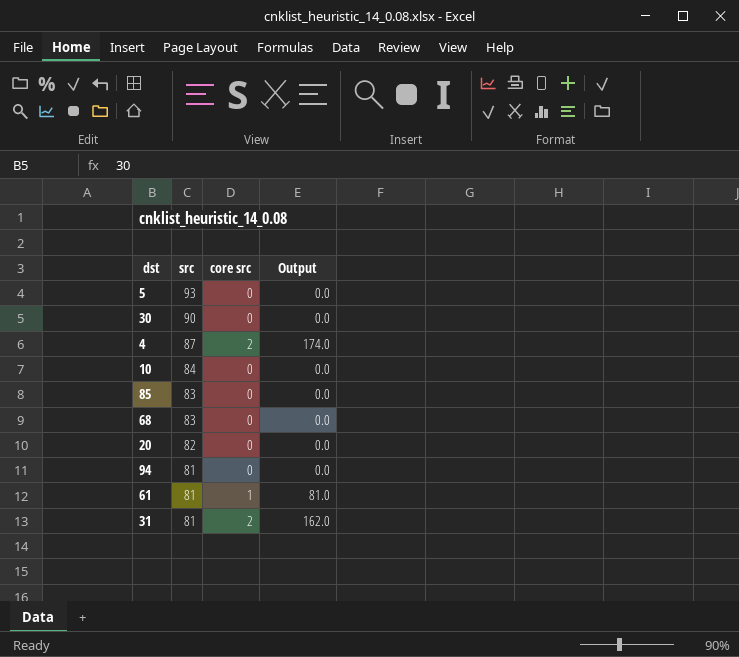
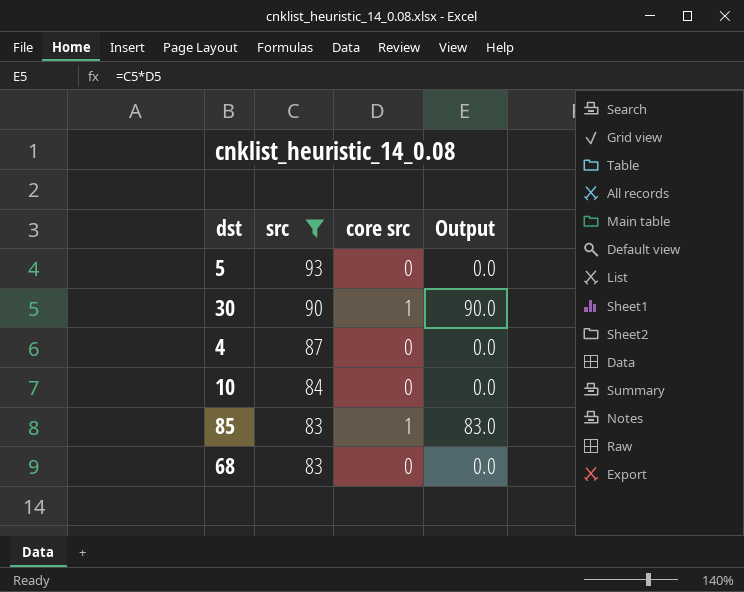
filter: none -> src >= 83
30 | core src: 0 -> 1
30 | Output: 0.0 -> 90.0
4 | core src: 2 -> 0
4 | Output: 174.0 -> 0.0
85 | core src: 0 -> 1
85 | Output: 0.0 -> 83.0

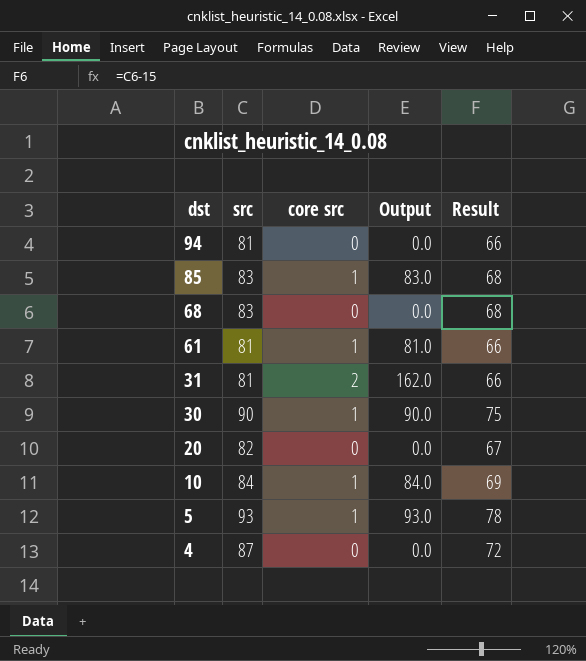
filter: src >= 83 -> none
row order: src descending -> dst descending
column Result | formula: none -> [src] - 15
10 | core src: 0 -> 1
10 | Output: 0.0 -> 84.0
5 | core src: 0 -> 1
5 | Output: 0.0 -> 93.0

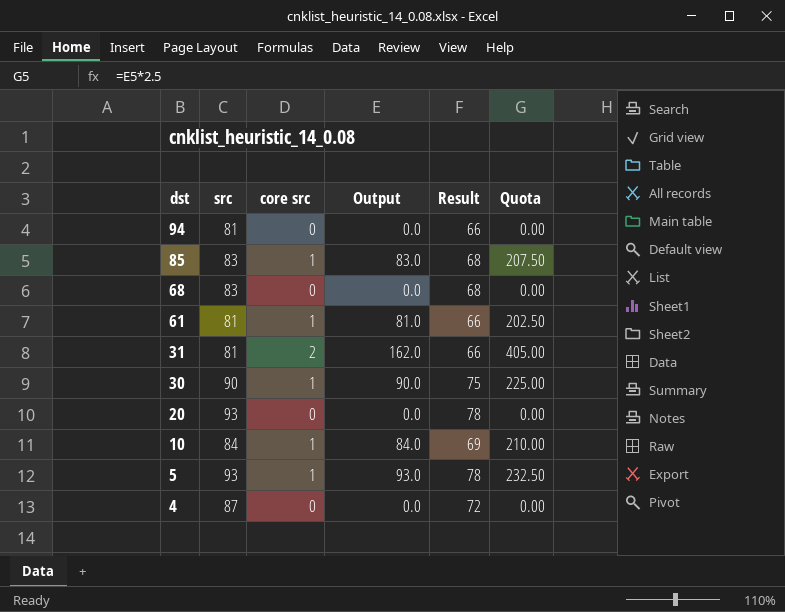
column Quota | formula: none -> [Output] * 2.5
20 | src: 82 -> 93
20 | Result: 67 -> 78

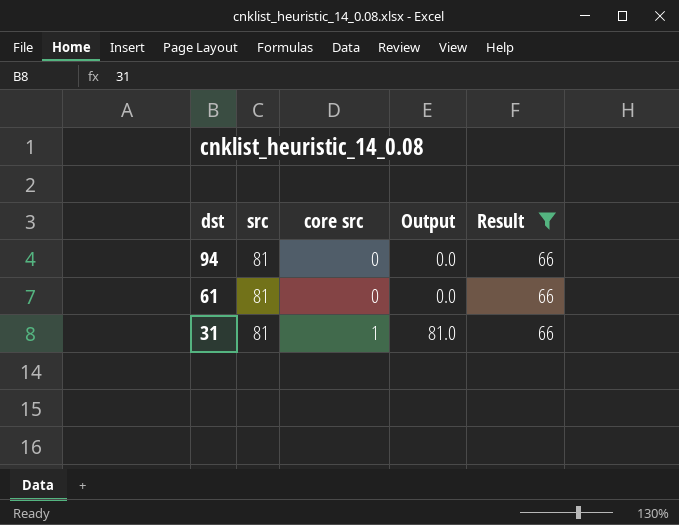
filter: none -> Result = 66
column Quota | formula: [Output] * 2.5 -> none
61 | core src: 1 -> 0
61 | Output: 81.0 -> 0.0
31 | core src: 2 -> 1
31 | Output: 162.0 -> 81.0

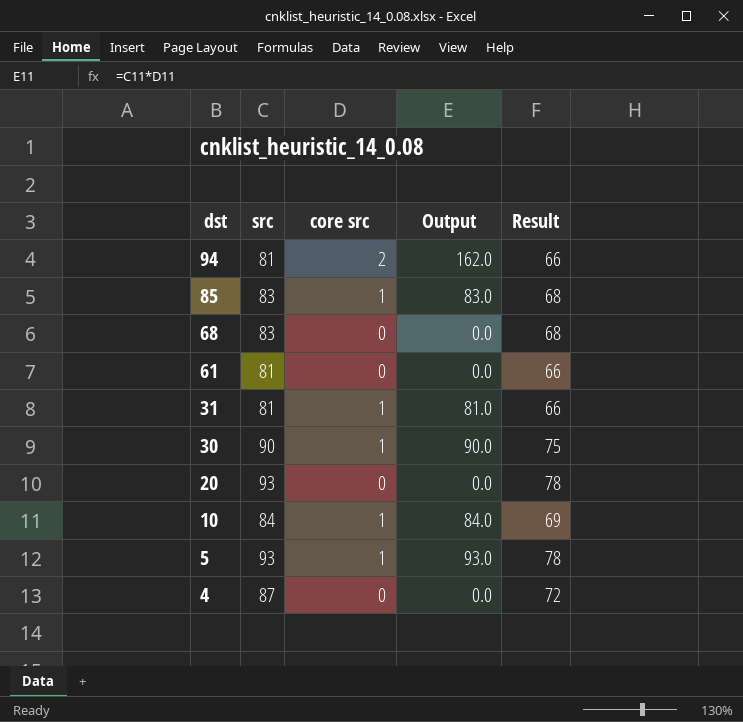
filter: Result = 66 -> none
94 | core src: 0 -> 2
94 | Output: 0.0 -> 162.0

